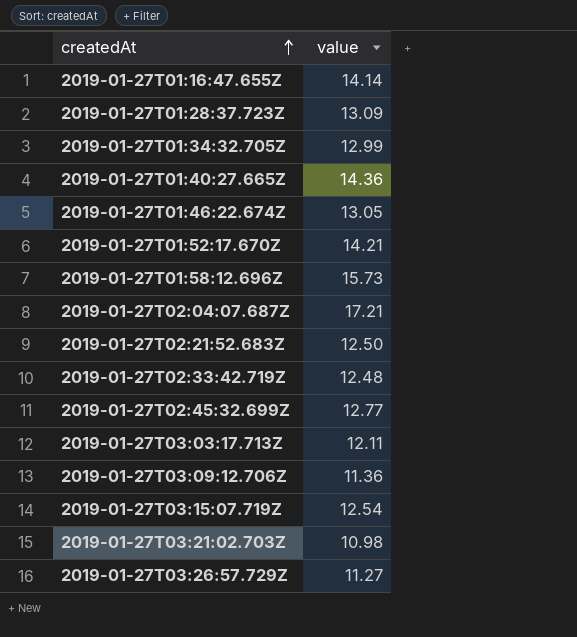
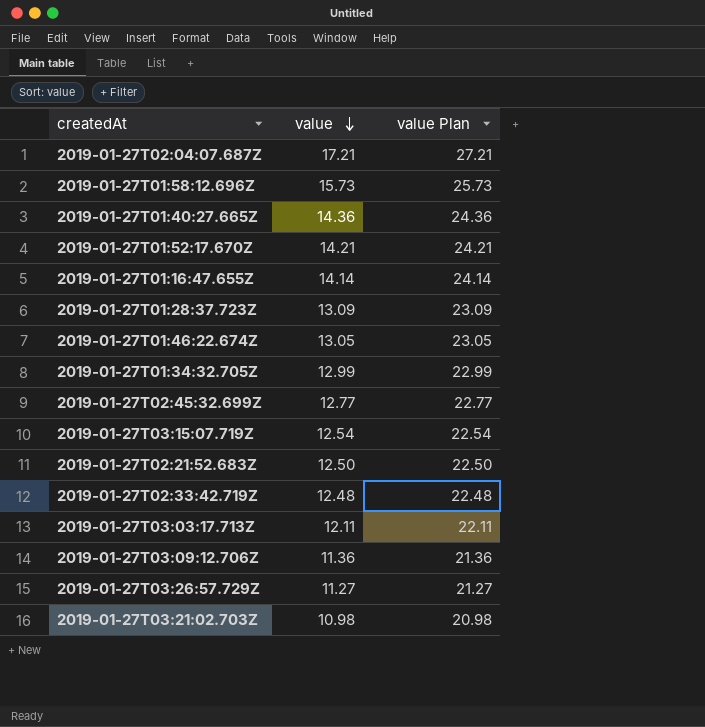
row order: createdAt ascending -> value descending
column value Plan | formula: none -> [value] + 10

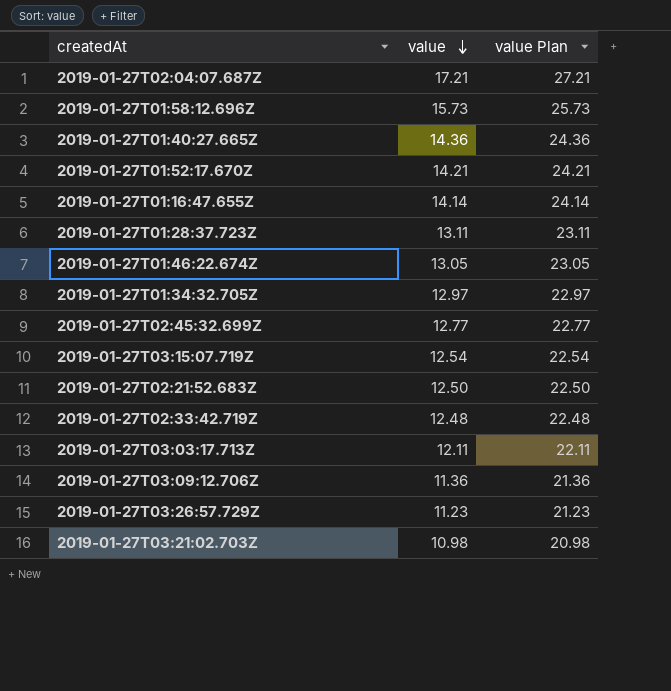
2019-01-27T01:28:37.723Z | value: 13.09 -> 13.11
2019-01-27T01:28:37.723Z | value Plan: 23.09 -> 23.11
2019-01-27T01:34:32.705Z | value: 12.99 -> 12.97
2019-01-27T01:34:32.705Z | value Plan: 22.99 -> 22.97
2019-01-27T03:26:57.729Z | value: 11.27 -> 11.23
2019-01-27T03:26:57.729Z | value Plan: 21.27 -> 21.23

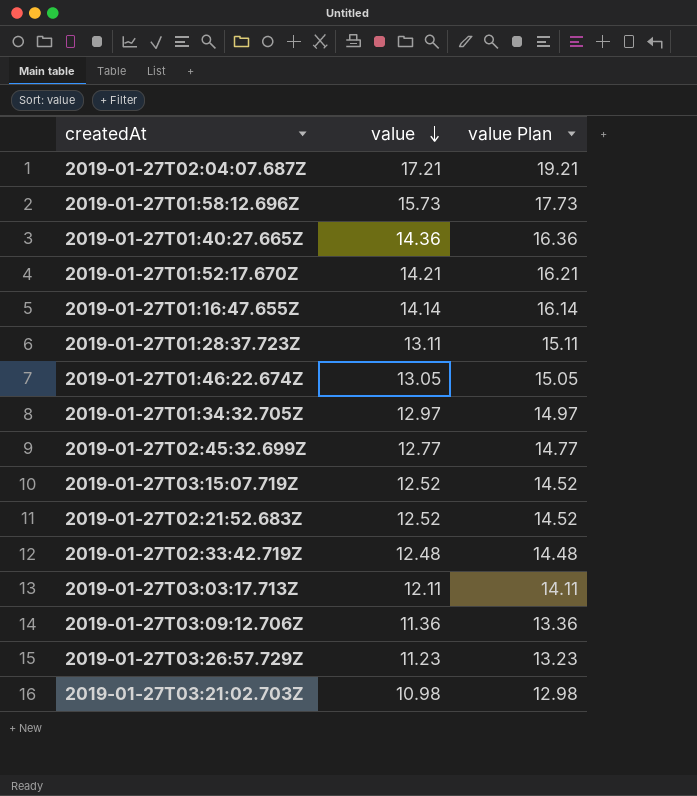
column value Plan | formula: [value] + 10 -> [value] + 2
2019-01-27T03:15:07.719Z | value: 12.54 -> 12.52
2019-01-27T02:21:52.683Z | value: 12.50 -> 12.52

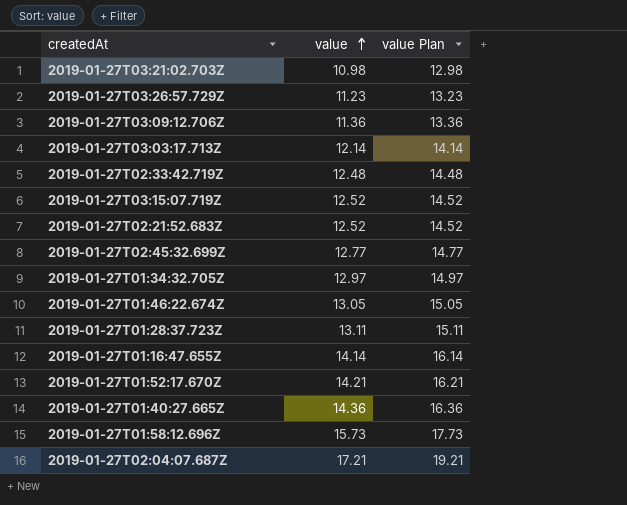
row order: value descending -> value ascending
2019-01-27T03:03:17.713Z | value: 12.11 -> 12.14
2019-01-27T03:03:17.713Z | value Plan: 14.11 -> 14.14

